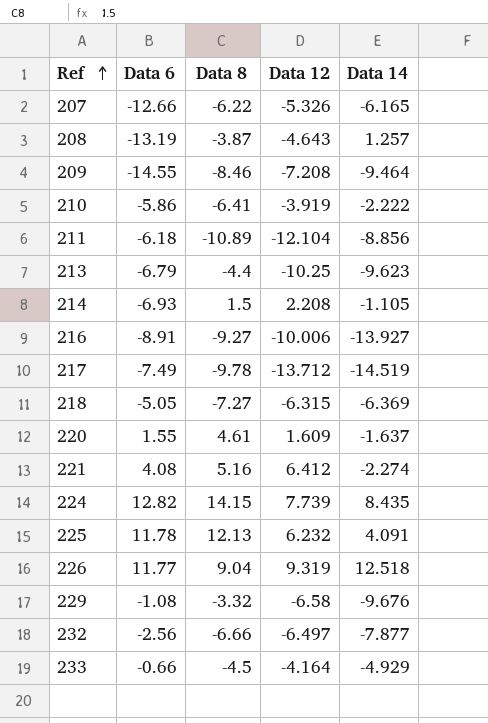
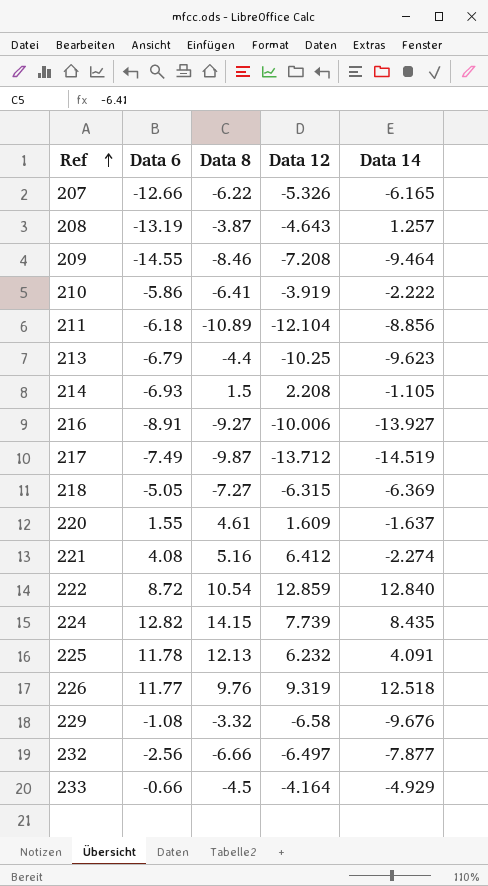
217 | Data 8: -9.78 -> -9.87
row 222: none -> 8.72 | 10.54 | 12.859 | 12.840
226 | Data 8: 9.04 -> 9.76

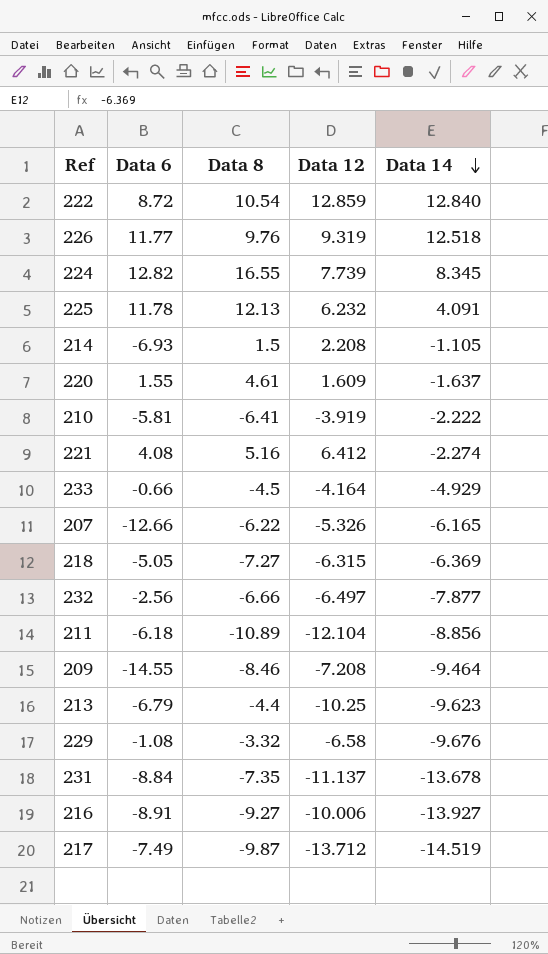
row order: Ref ascending -> Data 14 descending
row 208: -13.19 | -3.87 | -4.643 | 1.257 -> none
224 | Data 8: 14.15 -> 16.55
224 | Data 14: 8.435 -> 8.345
210 | Data 6: -5.86 -> -5.81
row 231: none -> -8.84 | -7.35 | -11.137 | -13.678

